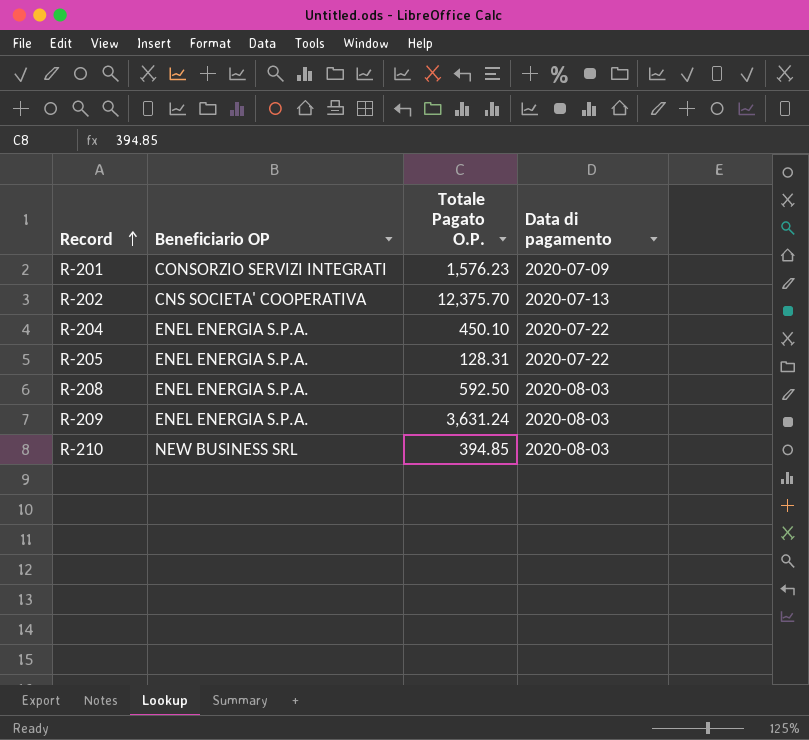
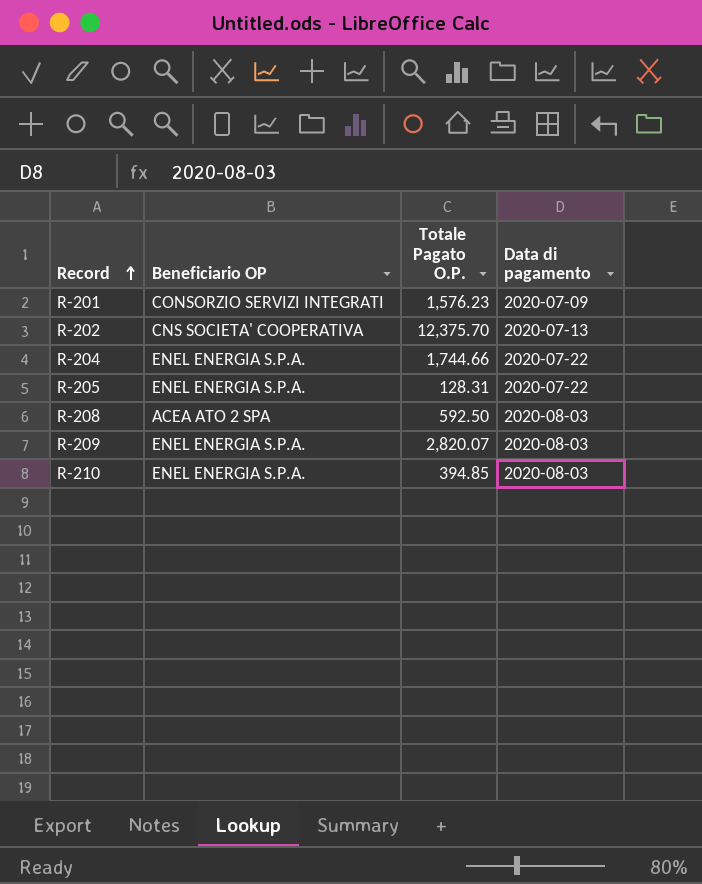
R-204 | Totale Pagato O.P.: 450.10 -> 1,744.66
R-208 | Beneficiario OP: ENEL ENERGIA S.P.A. -> ACEA ATO 2 SPA
R-209 | Totale Pagato O.P.: 3,631.24 -> 2,820.07
R-210 | Beneficiario OP: NEW BUSINESS SRL -> ENEL ENERGIA S.P.A.

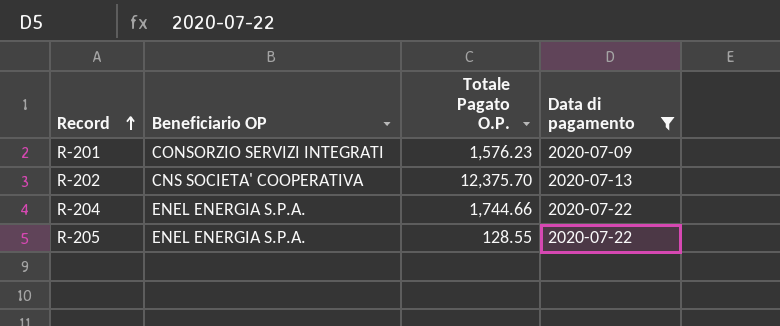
filter: none -> Data di pagamento != 2020-08-03
R-205 | Totale Pagato O.P.: 128.31 -> 128.55

